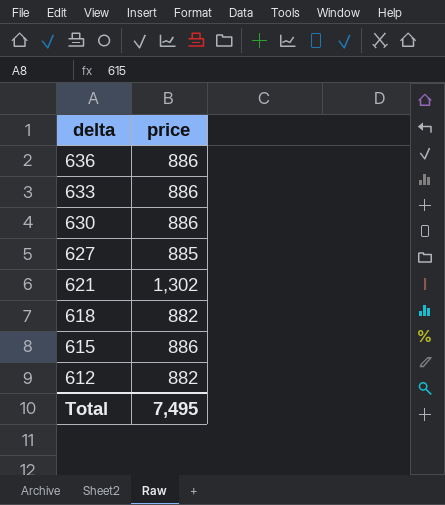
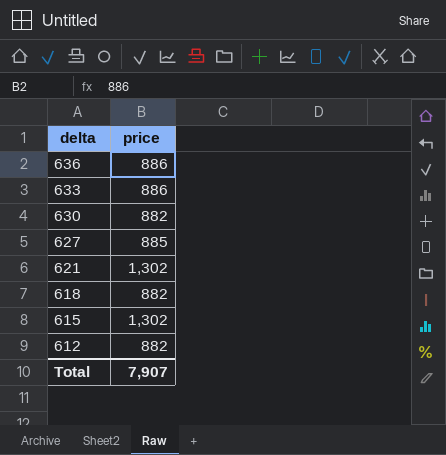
630 | price: 886 -> 882
615 | price: 886 -> 1,302
Total | price: 7,495 -> 7,907

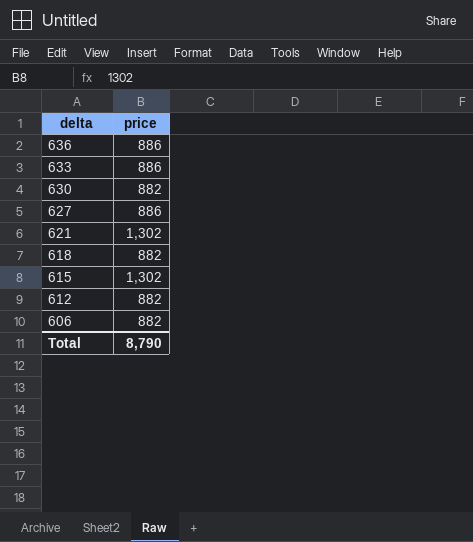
627 | price: 885 -> 886
row 606: none -> 882
Total | price: 7,907 -> 8,790

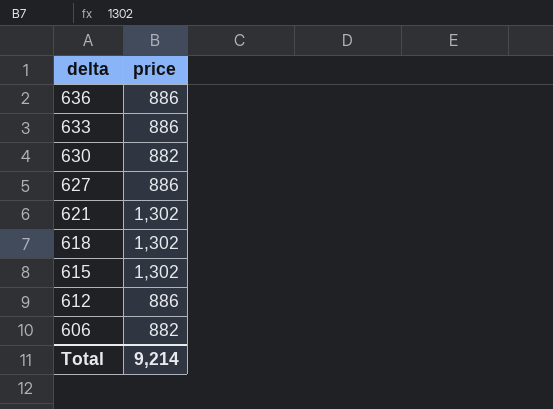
618 | price: 882 -> 1,302
612 | price: 882 -> 886
Total | price: 8,790 -> 9,214

